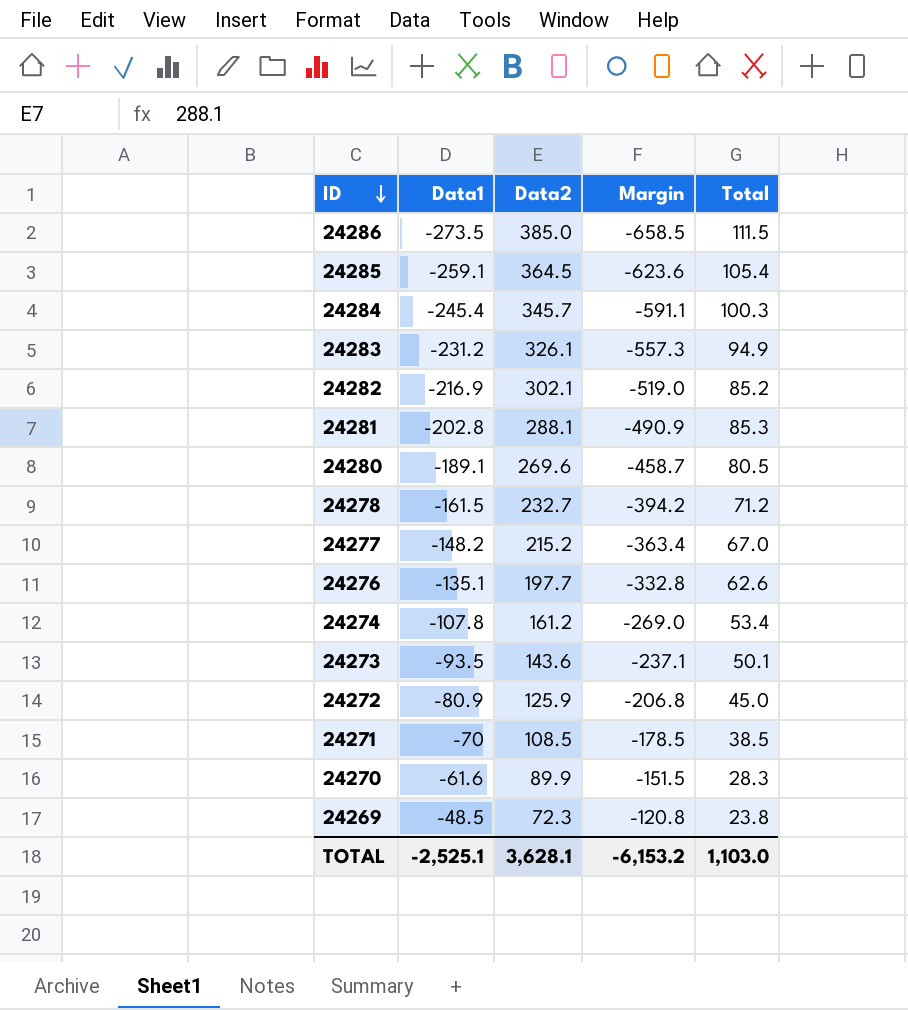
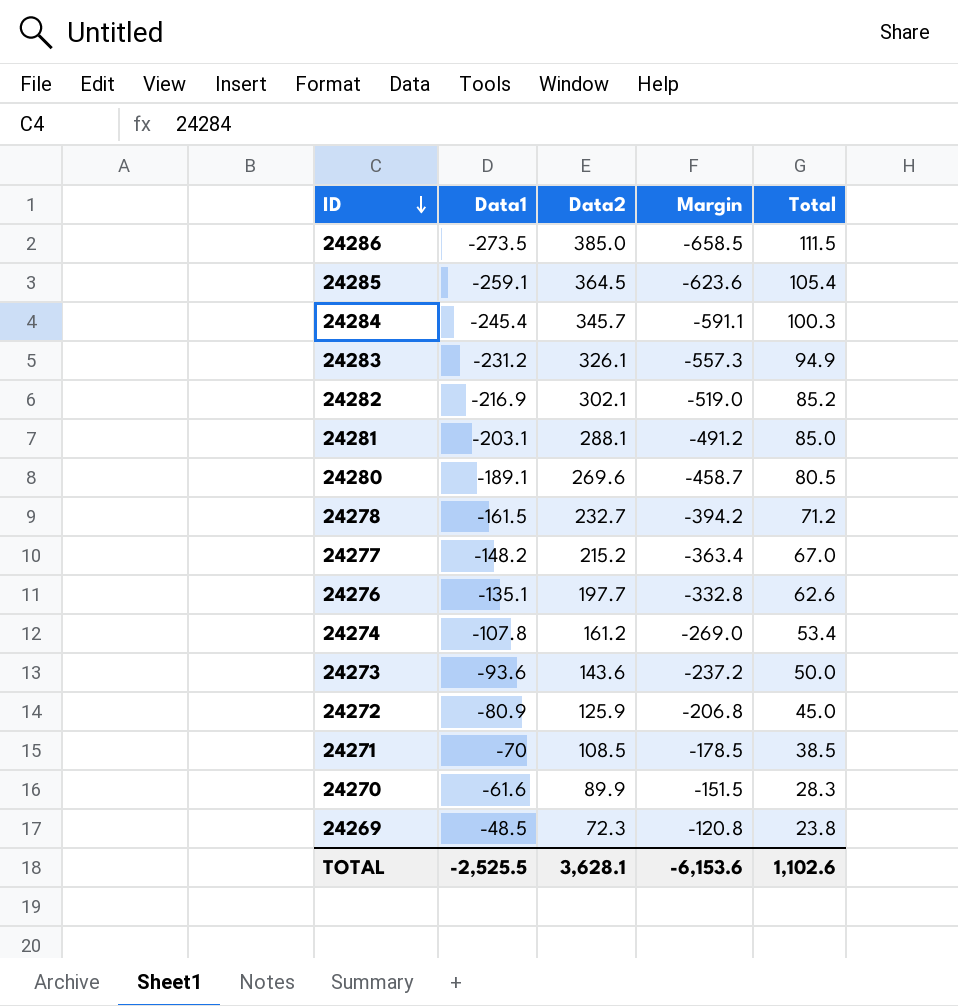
24281 | Data1: -202.8 -> -203.1
24281 | Margin: -490.9 -> -491.2
24281 | Total: 85.3 -> 85.0
24273 | Data1: -93.5 -> -93.6
24273 | Margin: -237.1 -> -237.2
24273 | Total: 50.1 -> 50.0
TOTAL | Data1: -2,525.1 -> -2,525.5
TOTAL | Margin: -6,153.2 -> -6,153.6
TOTAL | Total: 1,103.0 -> 1,102.6

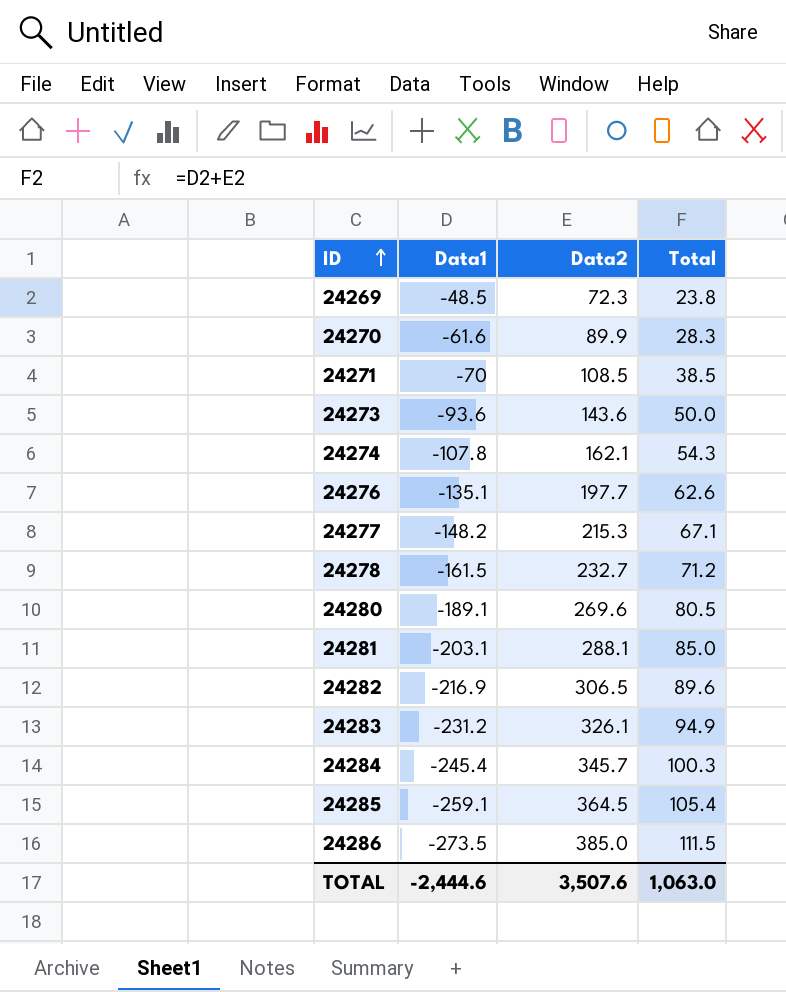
row order: ID descending -> ID ascending
column Margin | formula: [Data1] - [Data2] -> none
row 24272: -80.9 | 125.9 | -206.8 | 45.0 -> none
24274 | Data2: 161.2 -> 162.1
24274 | Total: 53.4 -> 54.3
24277 | Data2: 215.2 -> 215.3
24277 | Total: 67.0 -> 67.1
24282 | Data2: 302.1 -> 306.5
24282 | Total: 85.2 -> 89.6
TOTAL | Data1: -2,525.5 -> -2,444.6
TOTAL | Data2: 3,628.1 -> 3,507.6
TOTAL | Total: 1,102.6 -> 1,063.0

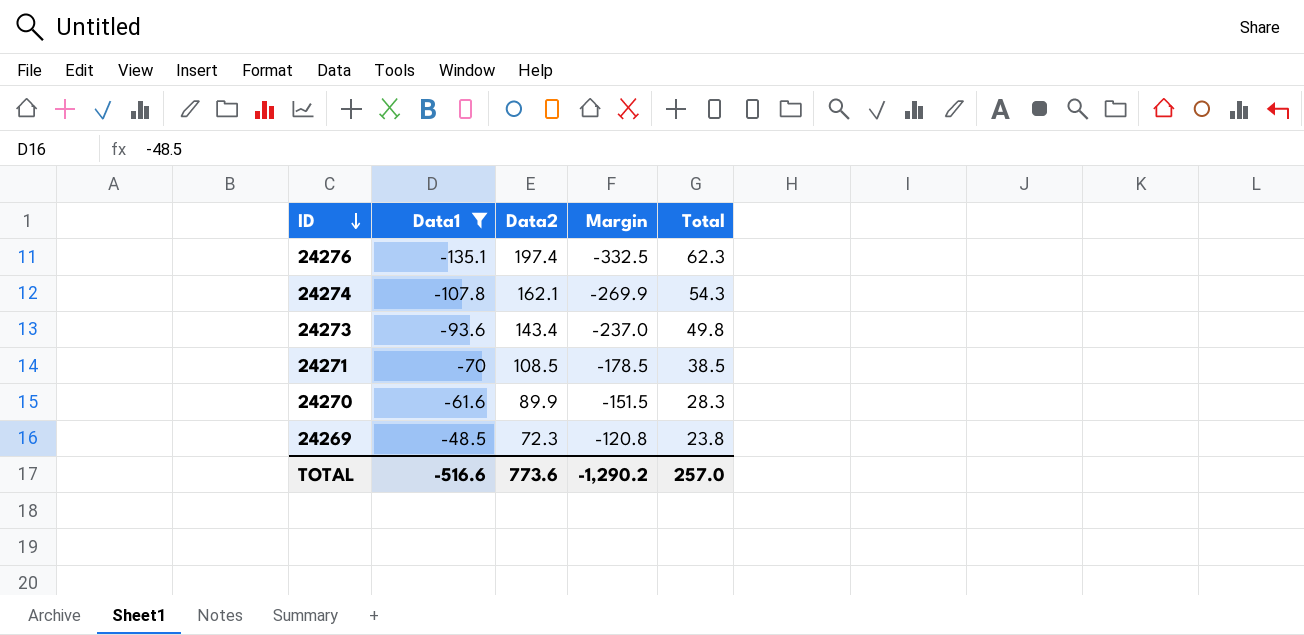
filter: none -> Data1 >= -135.1
row order: ID ascending -> ID descending
column Margin | formula: none -> [Data1] - [Data2]
24276 | Data2: 197.7 -> 197.4
24276 | Total: 62.6 -> 62.3
24273 | Data2: 143.6 -> 143.4
24273 | Total: 50.0 -> 49.8
TOTAL | Data1: -2,444.6 -> -516.6
TOTAL | Data2: 3,507.6 -> 773.6
TOTAL | Total: 1,063.0 -> 257.0

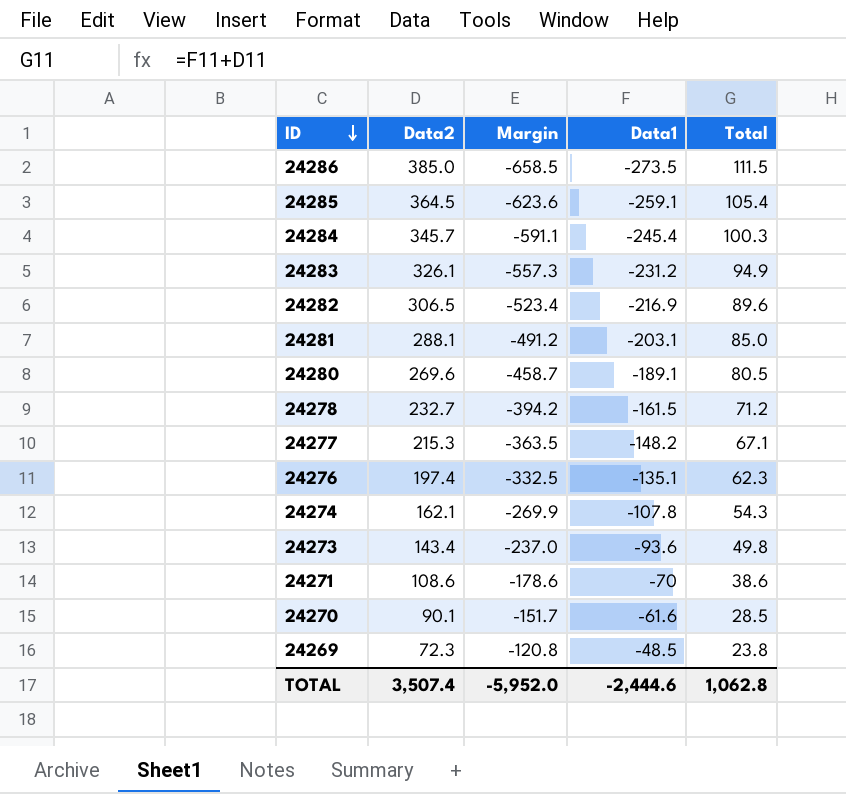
filter: Data1 >= -135.1 -> none
column Data1 | position: 2 -> 4
24271 | Data2: 108.5 -> 108.6
24271 | Margin: -178.5 -> -178.6
24271 | Total: 38.5 -> 38.6
24270 | Data2: 89.9 -> 90.1
24270 | Margin: -151.5 -> -151.7
24270 | Total: 28.3 -> 28.5
TOTAL | Data2: 773.6 -> 3,507.4
TOTAL | Margin: -1,290.2 -> -5,952.0
TOTAL | Data1: -516.6 -> -2,444.6
TOTAL | Total: 257.0 -> 1,062.8

